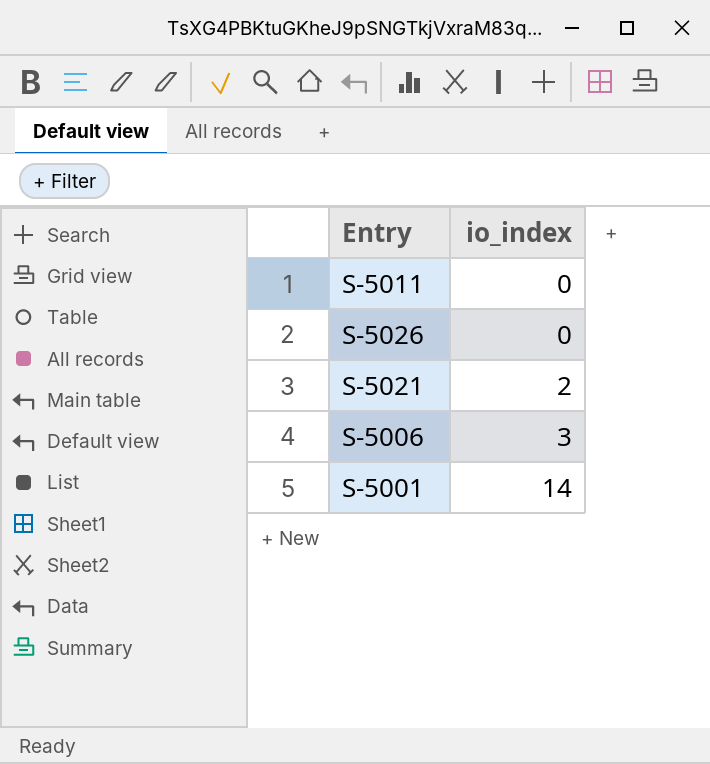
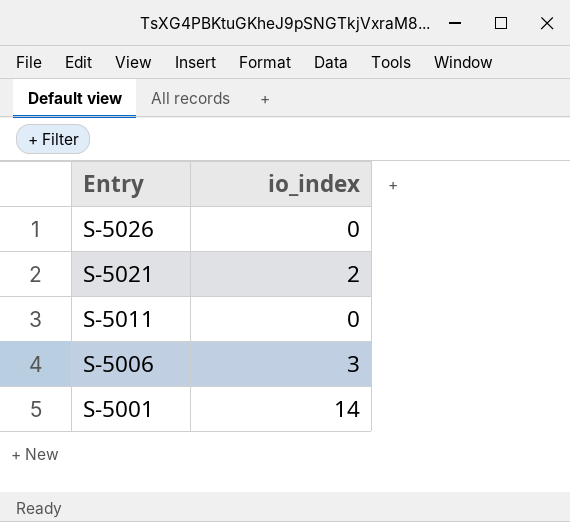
row order: io_index ascending -> Entry descending

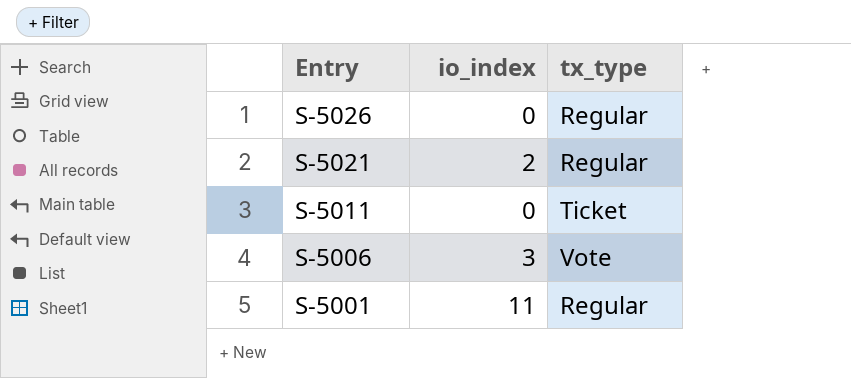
column tx_type | position: none -> 3
S-5001 | io_index: 14 -> 11

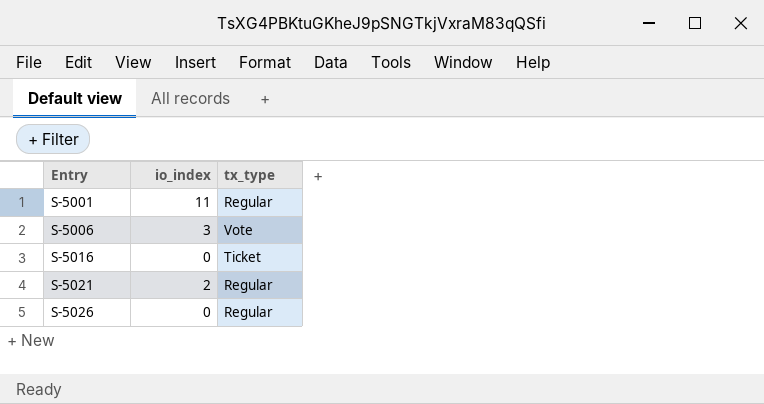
row order: Entry descending -> Entry ascending
row S-5011: 0 | Ticket -> none
row S-5016: none -> 0 | Ticket

